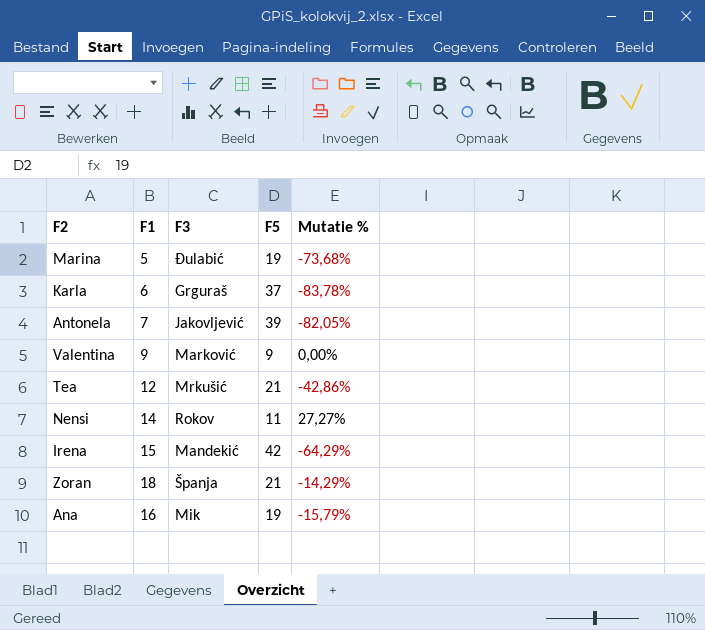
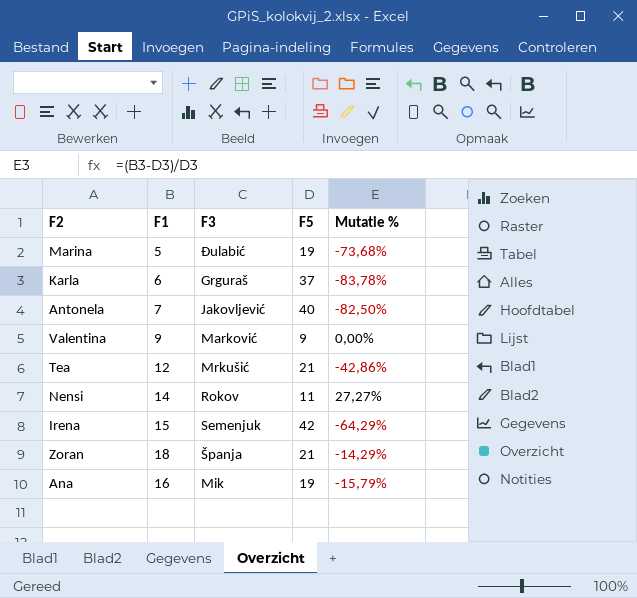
Antonela | F5: 39 -> 40
Antonela | Mutatie %: -82,05% -> -82,50%
Irena | F3: Mandekić -> Semenjuk

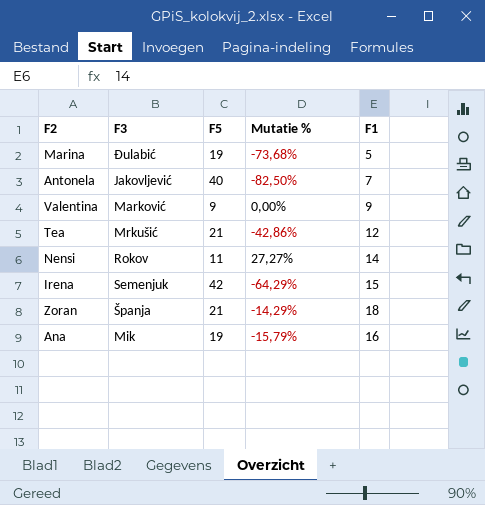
column F1 | position: 2 -> 5
row Karla: 6 | Grguraš | 37 | -83,78% -> none

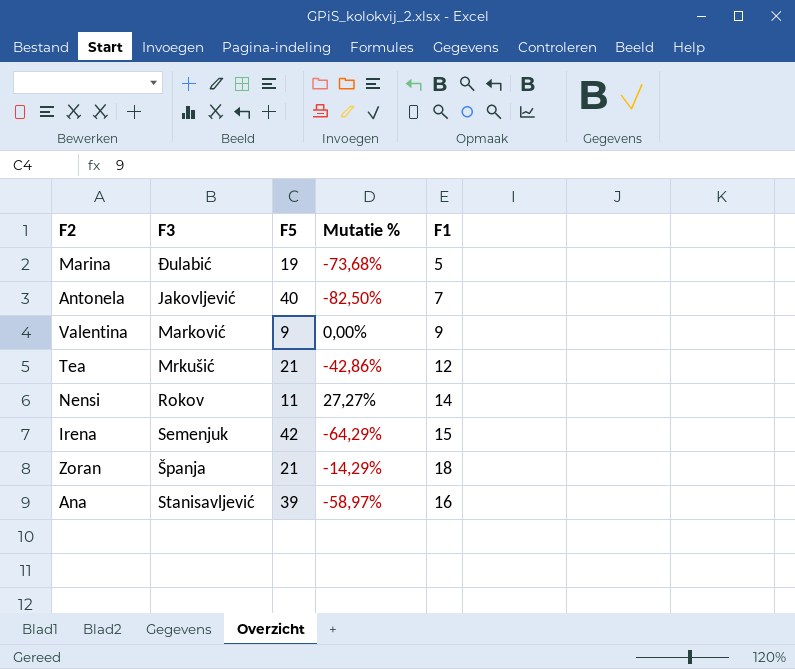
Ana | F3: Mik -> Stanisavljević
Ana | F5: 19 -> 39
Ana | Mutatie %: -15,79% -> -58,97%

